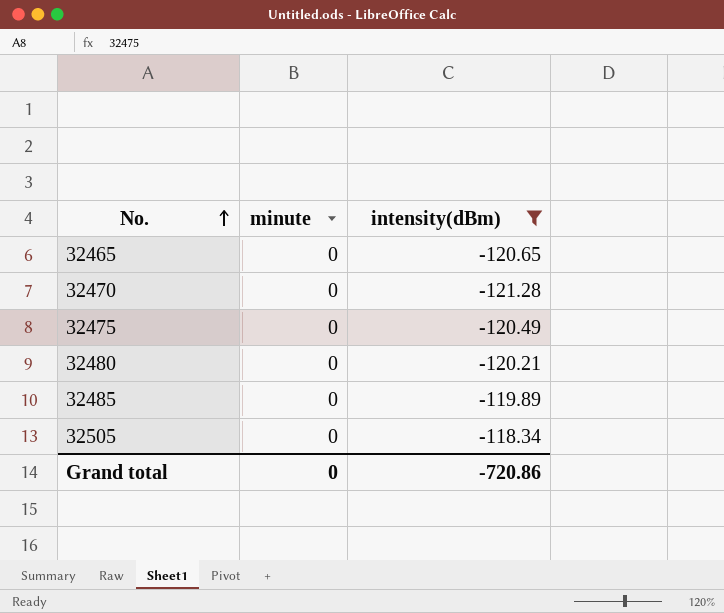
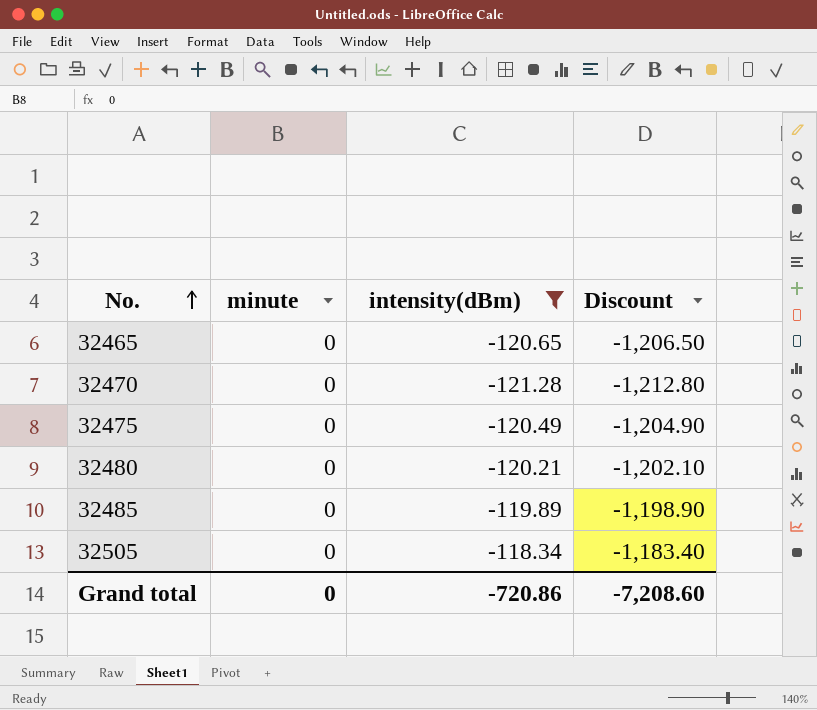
column Discount | formula: none -> [intensity(dBm)] * 10

